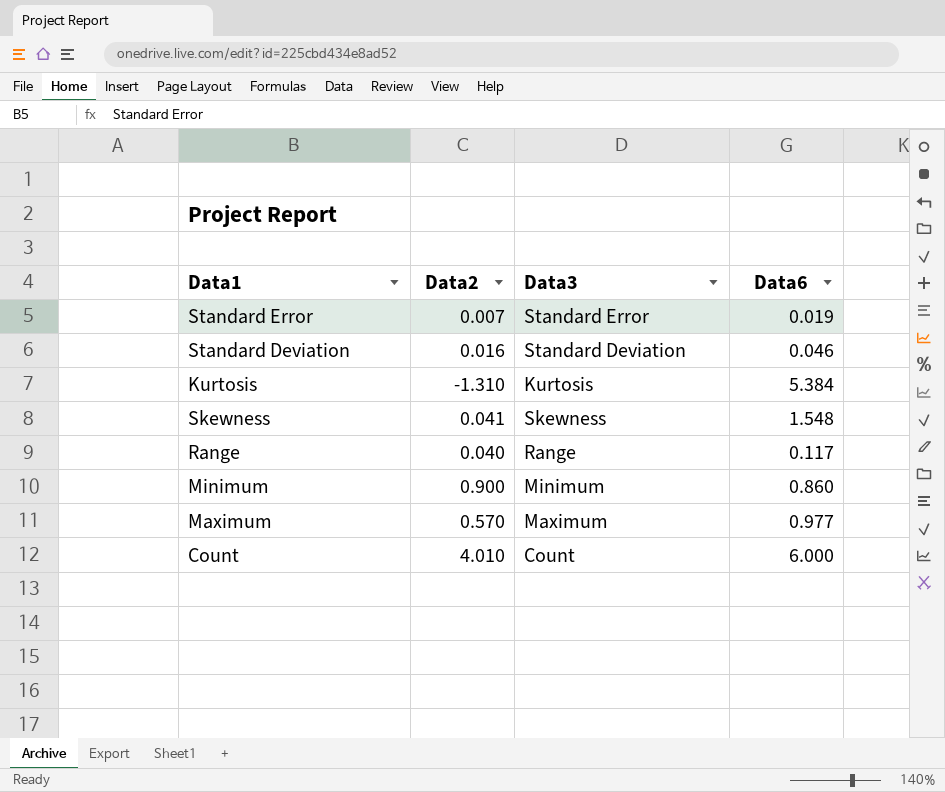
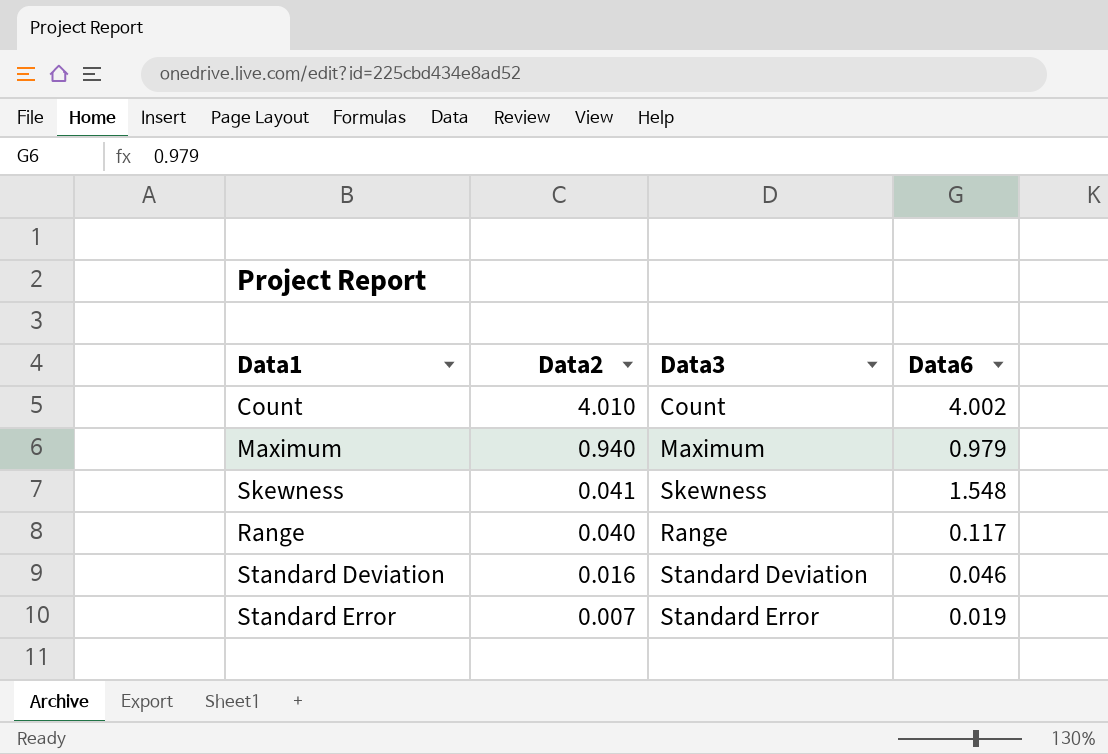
row order: none -> Data2 descending
row Kurtosis: -1.310 | Kurtosis | 5.384 -> none
row Minimum: 0.900 | Minimum | 0.860 -> none
Count | Data6: 6.000 -> 4.002
Maximum | Data2: 0.570 -> 0.940
Maximum | Data6: 0.977 -> 0.979

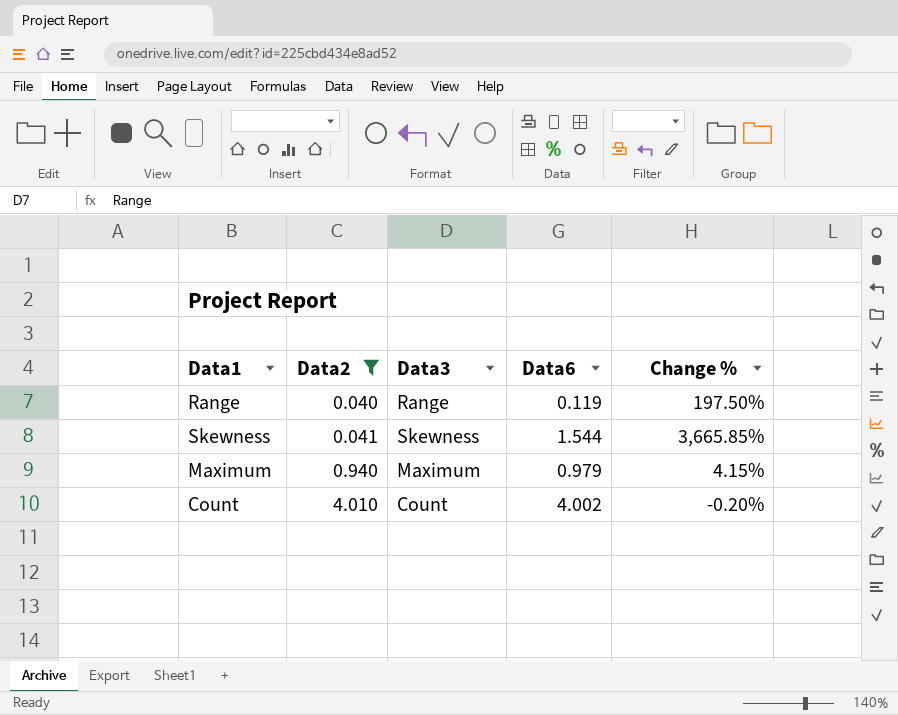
filter: none -> Data2 >= 0.040
row order: Data2 descending -> Data2 ascending
column Change % | formula: none -> ([Data6] - [Data2]) / [Data2]
Range | Data6: 0.117 -> 0.119
Skewness | Data6: 1.548 -> 1.544

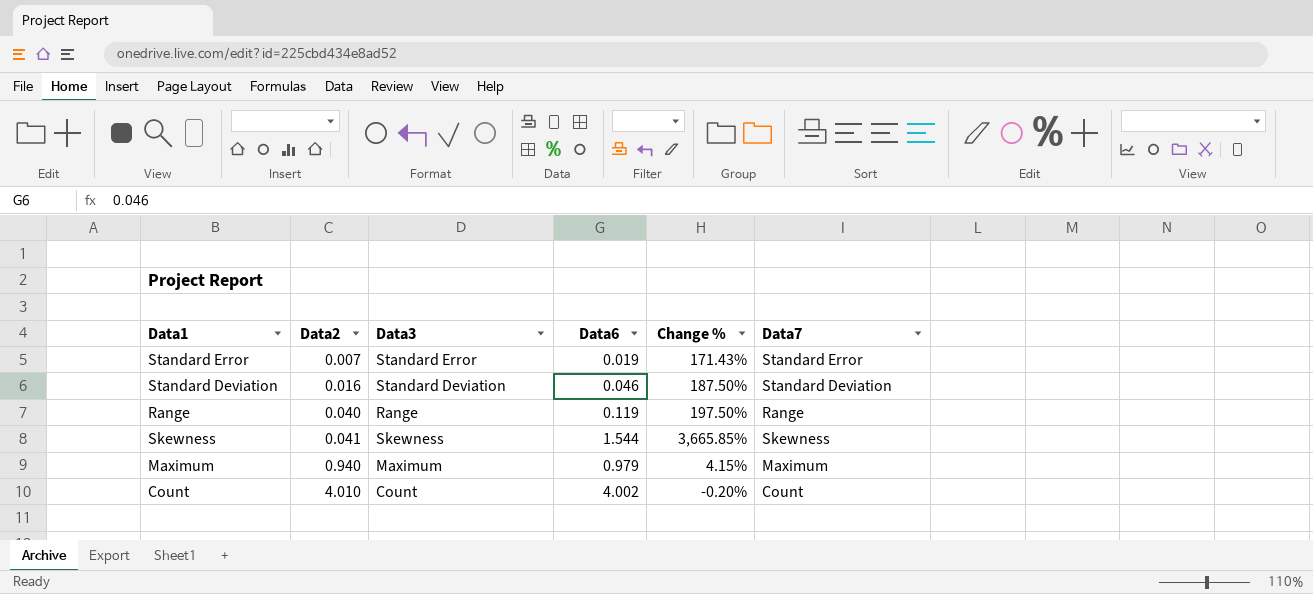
filter: Data2 >= 0.040 -> none
column Data7 | position: none -> 6

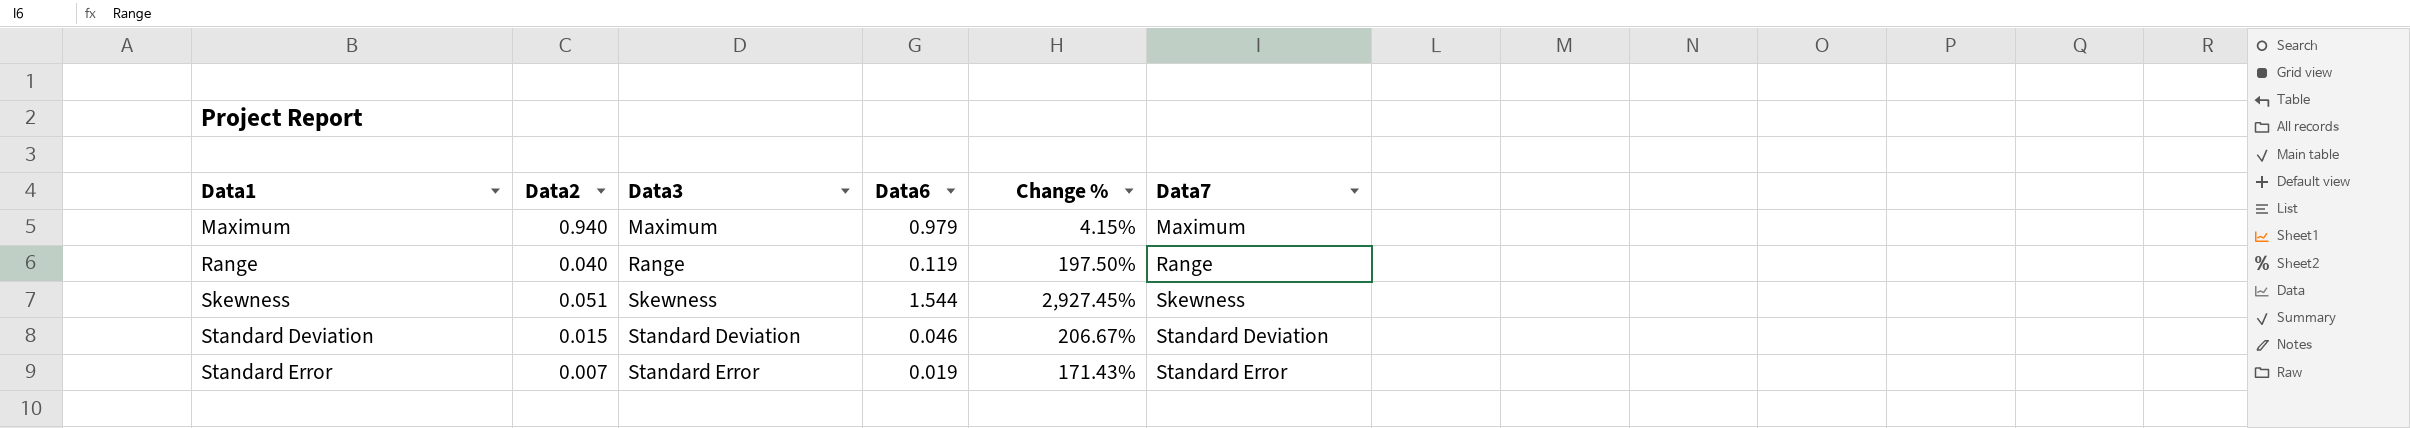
row order: Data2 ascending -> Data1 ascending
row Count: 4.010 | Count | 4.002 | -0.20% | Count -> none
Skewness | Data2: 0.041 -> 0.051
Skewness | Change %: 3,665.85% -> 2,927.45%
Standard Deviation | Data2: 0.016 -> 0.015
Standard Deviation | Change %: 187.50% -> 206.67%

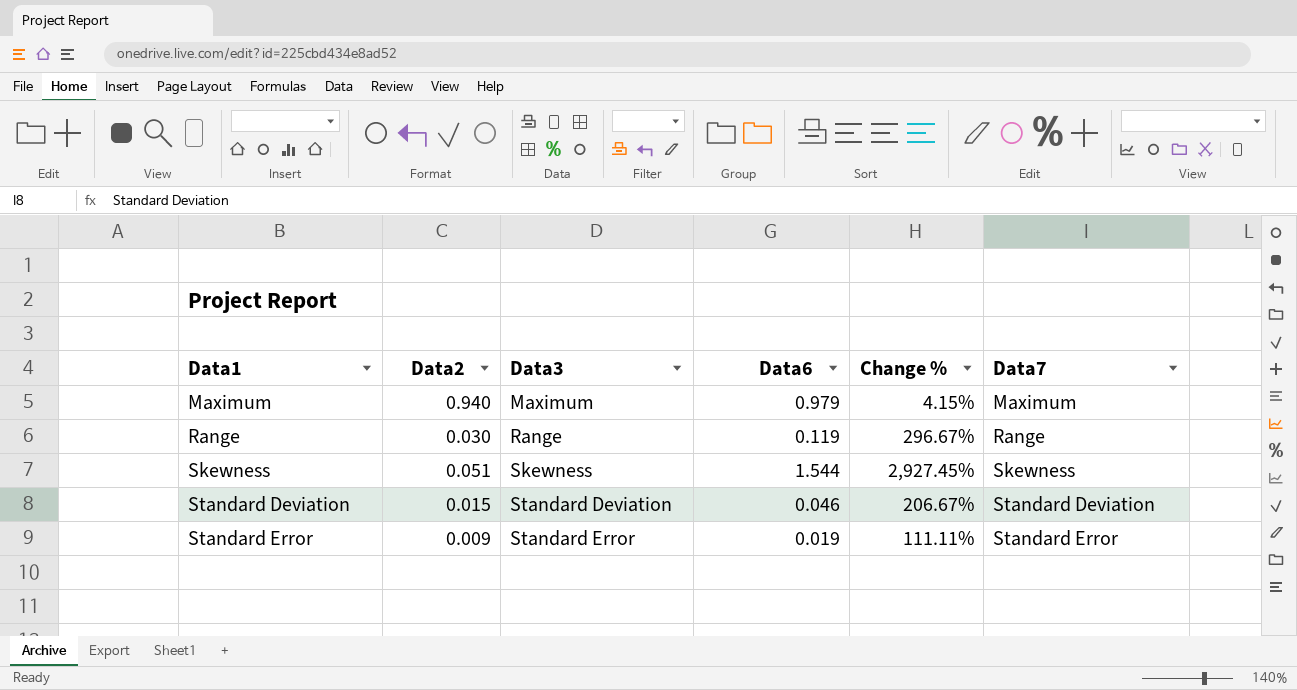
Range | Data2: 0.040 -> 0.030
Range | Change %: 197.50% -> 296.67%
Standard Error | Data2: 0.007 -> 0.009
Standard Error | Change %: 171.43% -> 111.11%

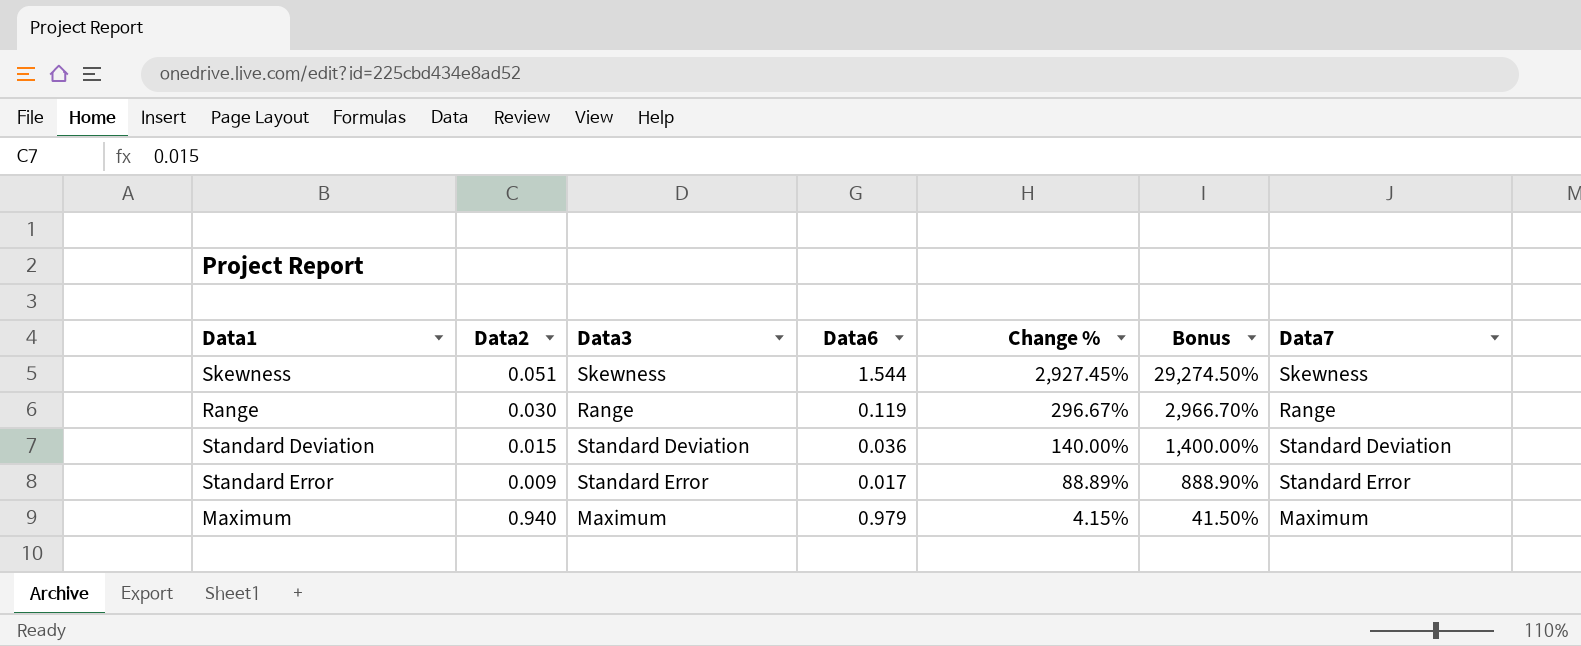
row order: Data1 ascending -> Change % descending
column Bonus | formula: none -> [Change %] * 10
Standard Deviation | Data6: 0.046 -> 0.036
Standard Deviation | Change %: 206.67% -> 140.00%
Standard Error | Data6: 0.019 -> 0.017
Standard Error | Change %: 111.11% -> 88.89%

